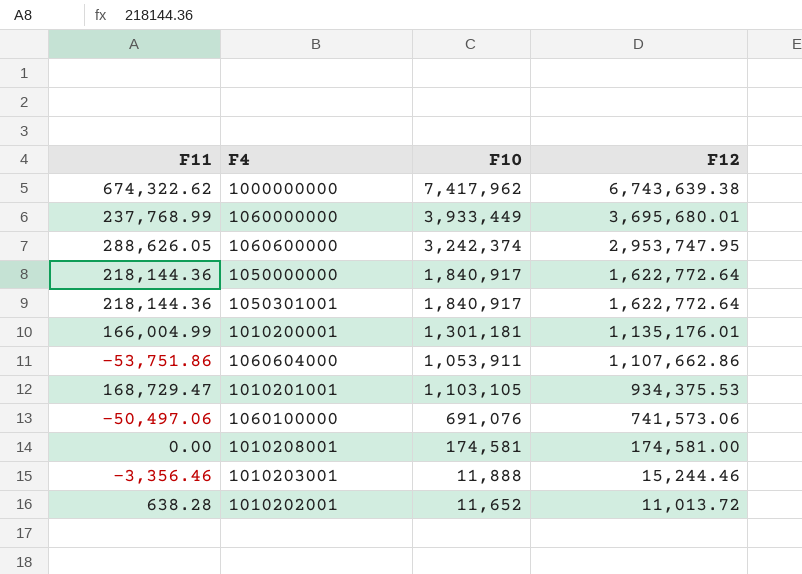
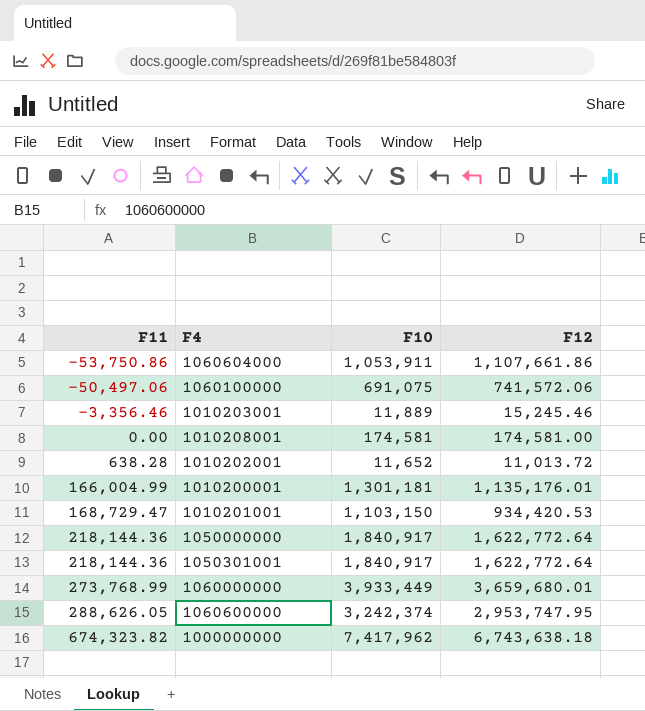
row order: F12 descending -> F11 ascending
1060604000 | F11: -53,751.86 -> -53,750.86
1060604000 | F12: 1,107,662.86 -> 1,107,661.86
1060100000 | F10: 691,076 -> 691,075
1060100000 | F12: 741,573.06 -> 741,572.06
1010203001 | F10: 11,888 -> 11,889
1010203001 | F12: 15,244.46 -> 15,245.46
1010201001 | F10: 1,103,105 -> 1,103,150
1010201001 | F12: 934,375.53 -> 934,420.53
1060000000 | F11: 237,768.99 -> 273,768.99
1060000000 | F12: 3,695,680.01 -> 3,659,680.01
1000000000 | F11: 674,322.62 -> 674,323.82
1000000000 | F12: 6,743,639.38 -> 6,743,638.18

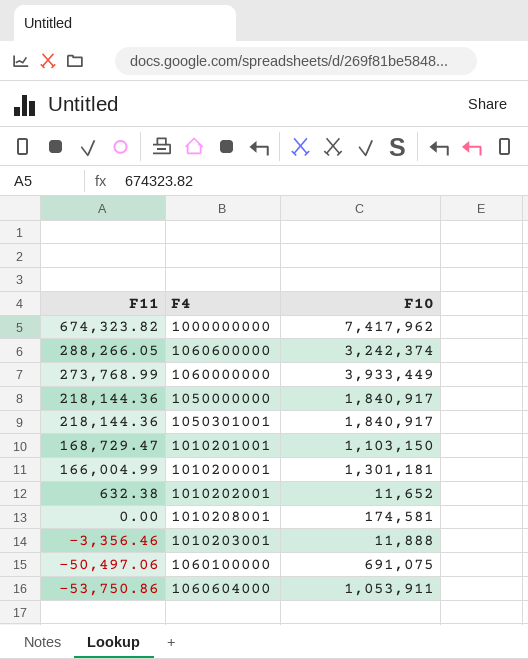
row order: F11 ascending -> F11 descending
column F12 | formula: [F10] - [F11] -> none
1060600000 | F11: 288,626.05 -> 288,266.05
1010202001 | F11: 638.28 -> 632.38
1010203001 | F10: 11,889 -> 11,888

